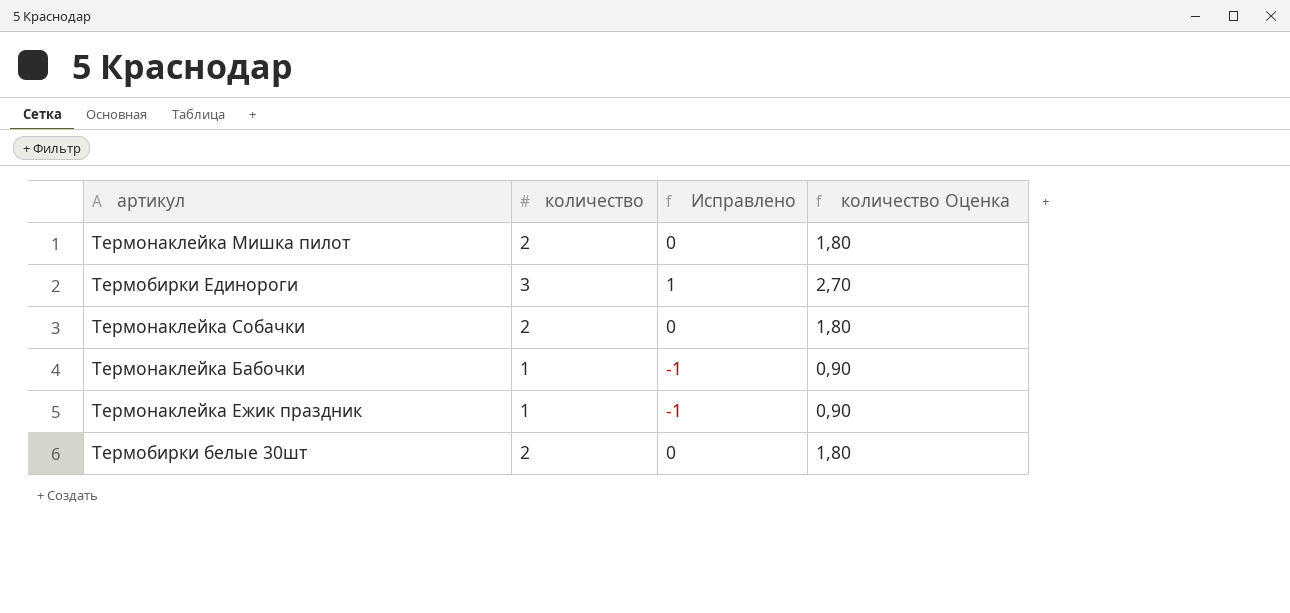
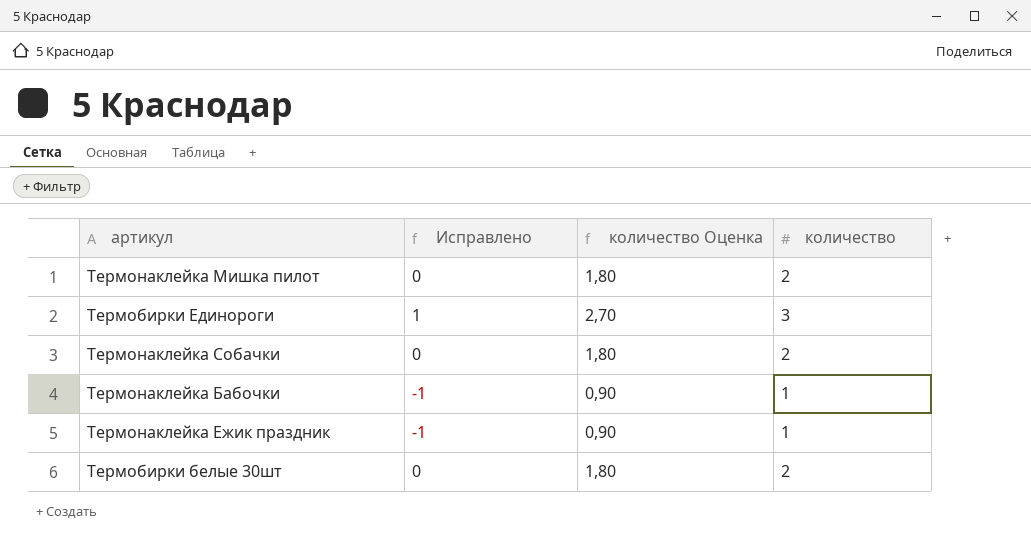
column количество | position: 2 -> 4

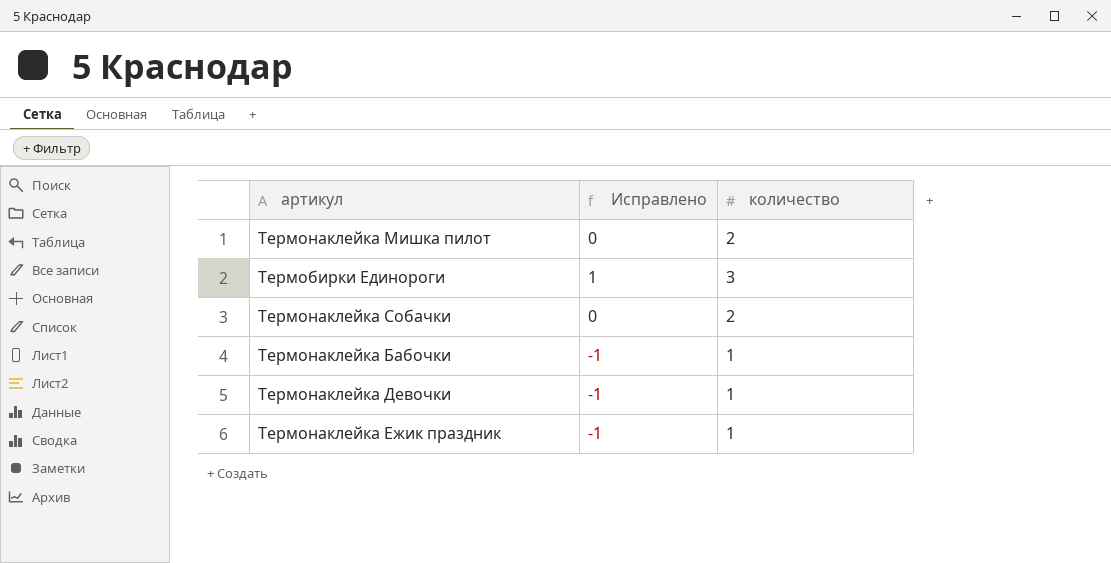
column количество Оценка | formula: [количество] * 0,9 -> none
row Термобирки белые 30шт: 0 | 1,80 | 2 -> none
row Термонаклейка Девочки: none -> -1 | 1

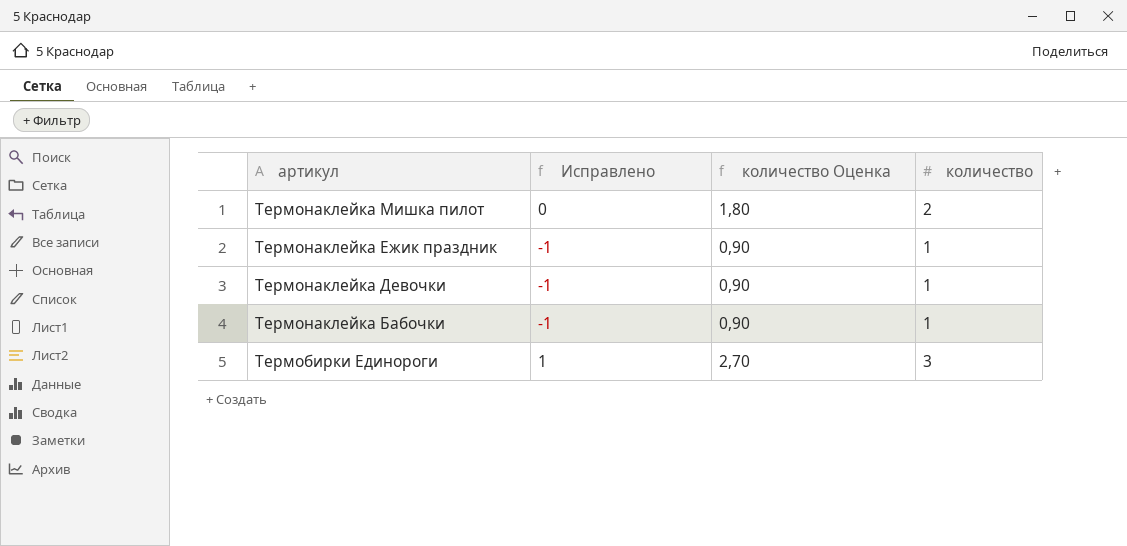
row order: none -> артикул descending
column количество Оценка | formula: none -> [количество] * 0,9
row Термонаклейка Собачки: 0 | 2 -> none

